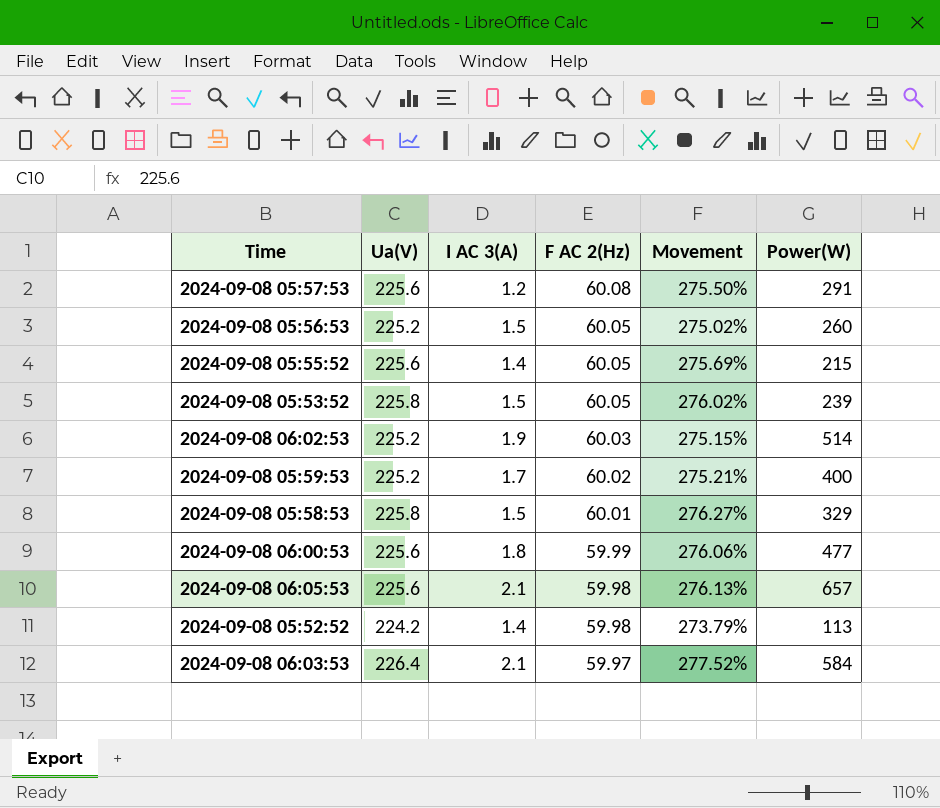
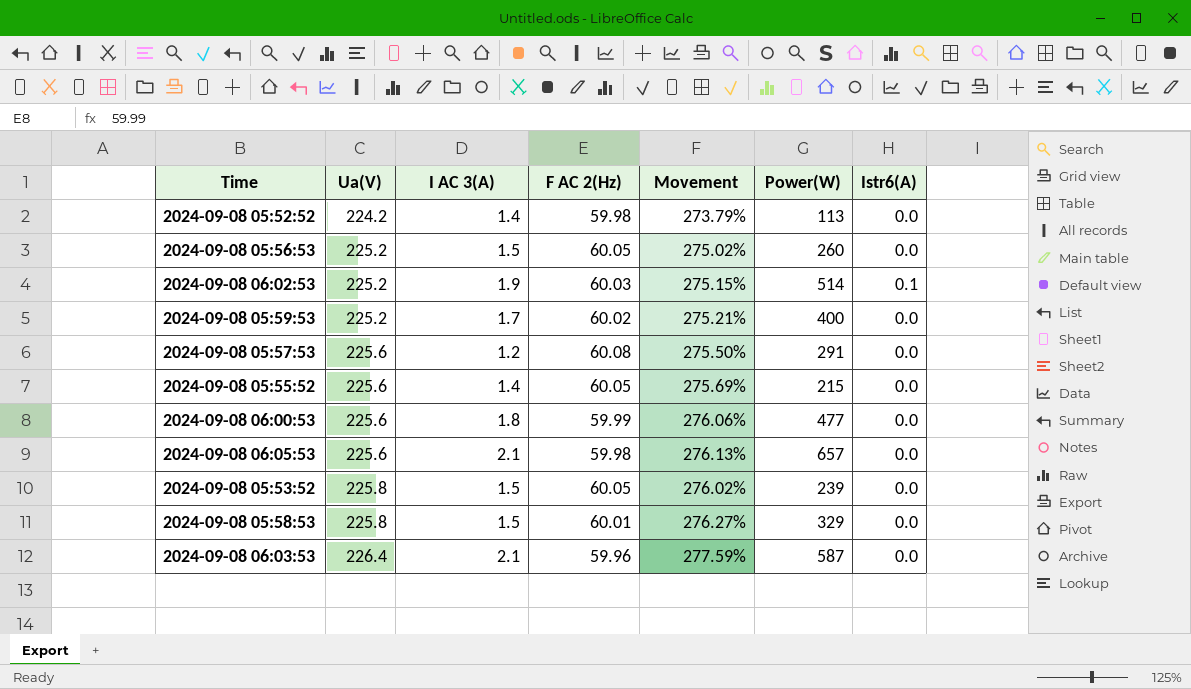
row order: F AC 2(Hz) descending -> Ua(V) ascending
column Istr6(A) | position: none -> 7
2024-09-08 06:03:53 | F AC 2(Hz): 59.97 -> 59.96
2024-09-08 06:03:53 | Movement: 277.52% -> 277.59%
2024-09-08 06:03:53 | Power(W): 584 -> 587

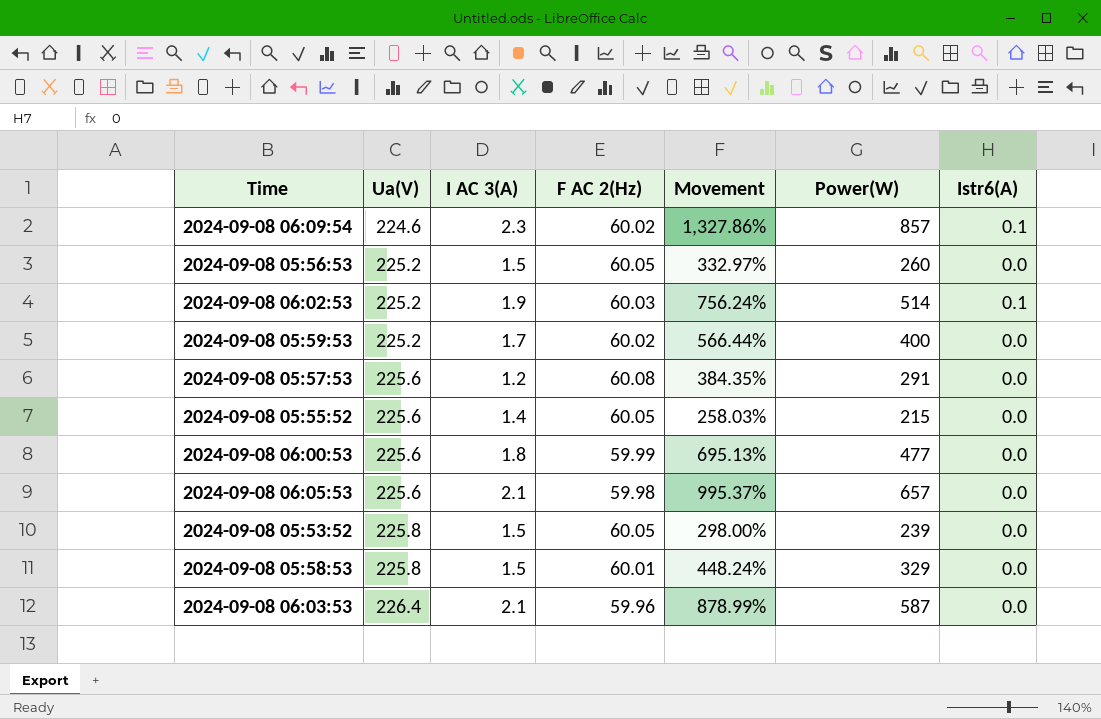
column Movement | formula: ([Ua(V)] - [F AC 2(Hz)]) / [F AC 2(Hz)] -> ([Power(W)] - [F AC 2(Hz)]) / [F AC 2(Hz)]
row 2024-09-08 05:52:52: 224.2 | 1.4 | 59.98 | 273.79% | 113 | 0.0 -> none
row 2024-09-08 06:09:54: none -> 224.6 | 2.3 | 60.02 | 1,327.86% | 857 | 0.1

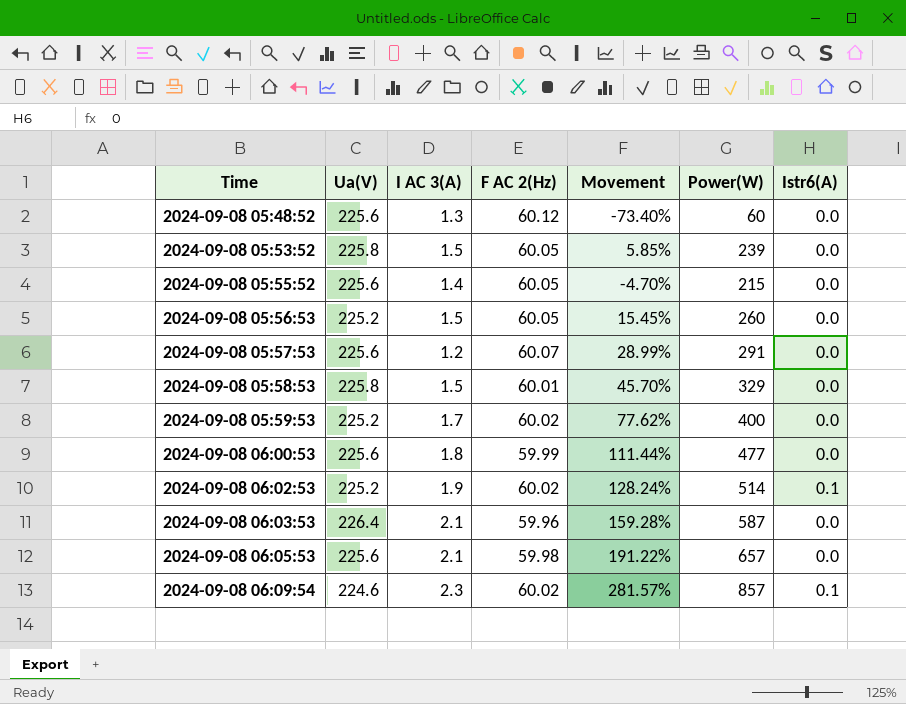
row order: Ua(V) ascending -> Time ascending
column Movement | formula: ([Power(W)] - [F AC 2(Hz)]) / [F AC 2(Hz)] -> ([Power(W)] - [Ua(V)]) / [Ua(V)]
row 2024-09-08 05:48:52: none -> 225.6 | 1.3 | 60.12 | -73.40% | 60 | 0.0
2024-09-08 05:57:53 | F AC 2(Hz): 60.08 -> 60.07
2024-09-08 06:02:53 | F AC 2(Hz): 60.03 -> 60.02

